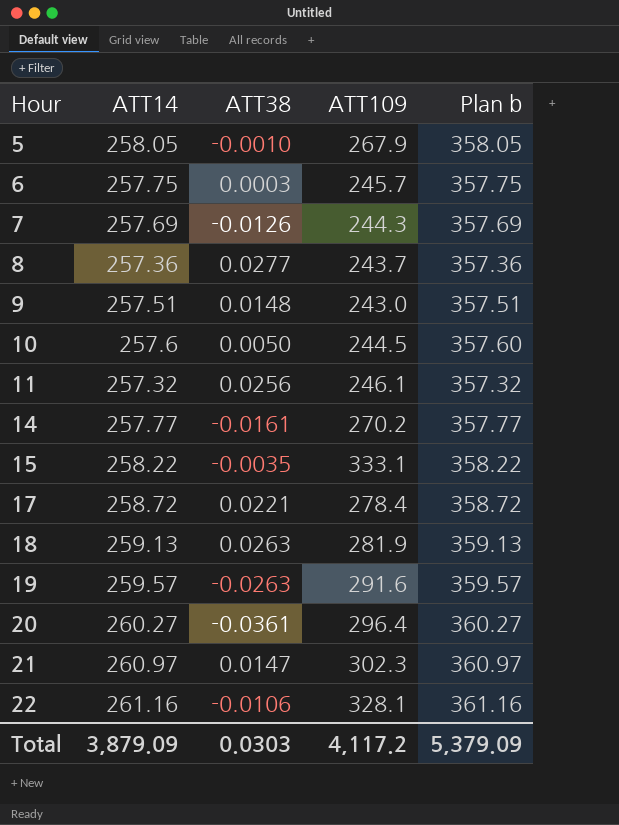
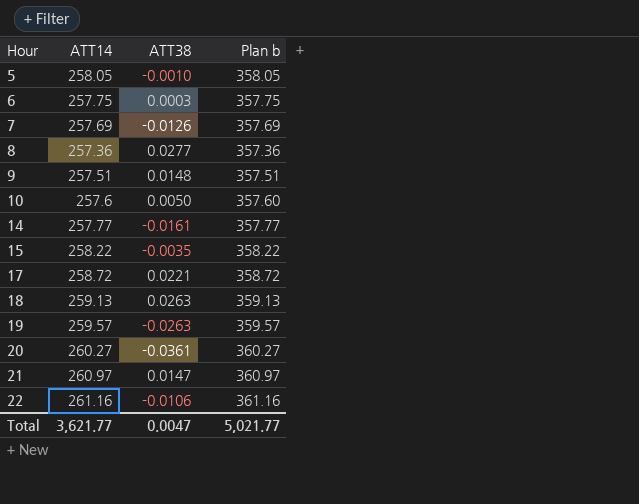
column ATT109 | position: 4 -> none
row 11: 257.32 | 0.0256 | 246.1 | 357.32 -> none
Total | ATT14: 3,879.09 -> 3,621.77
Total | ATT38: 0.0303 -> 0.0047
Total | Plan b: 5,379.09 -> 5,021.77

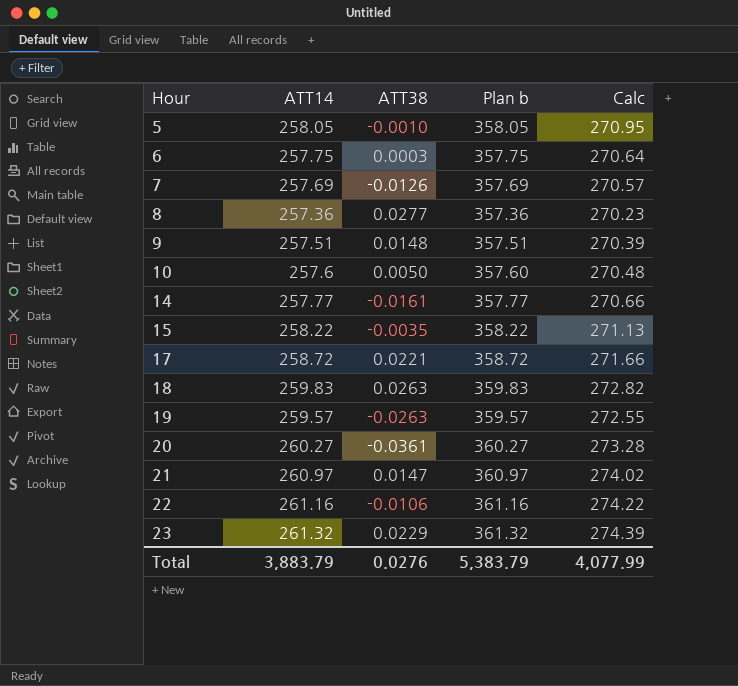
column Calc | formula: none -> [ATT14] * 1.05
18 | ATT14: 259.13 -> 259.83
18 | Plan b: 359.13 -> 359.83
row 23: none -> 261.32 | 0.0229 | 361.32 | 274.39
Total | ATT14: 3,621.77 -> 3,883.79
Total | ATT38: 0.0047 -> 0.0276
Total | Plan b: 5,021.77 -> 5,383.79

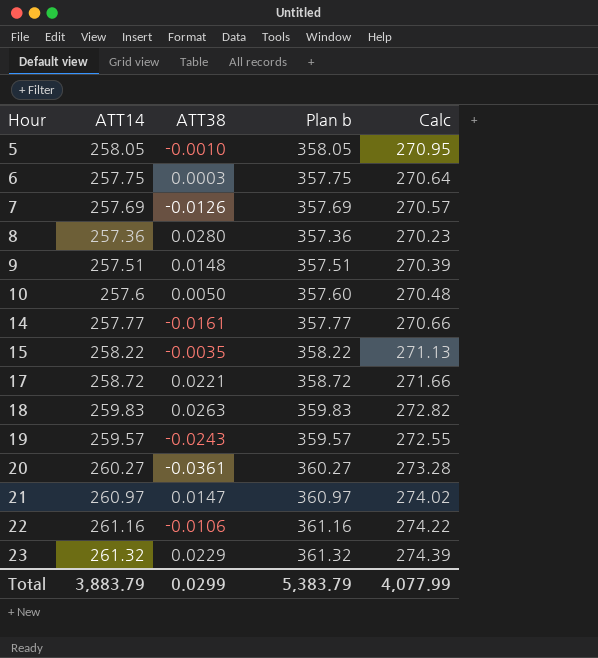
8 | ATT38: 0.0277 -> 0.0280
19 | ATT38: -0.0263 -> -0.0243
Total | ATT38: 0.0276 -> 0.0299

